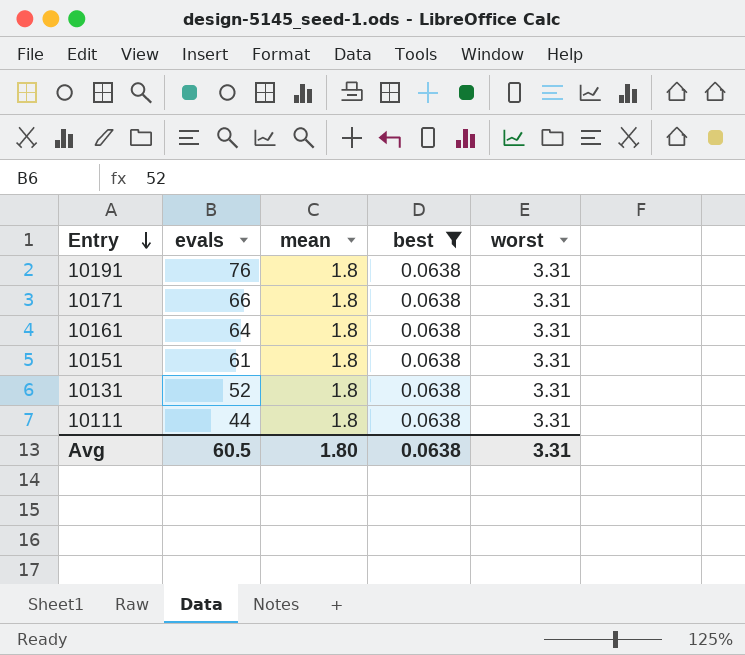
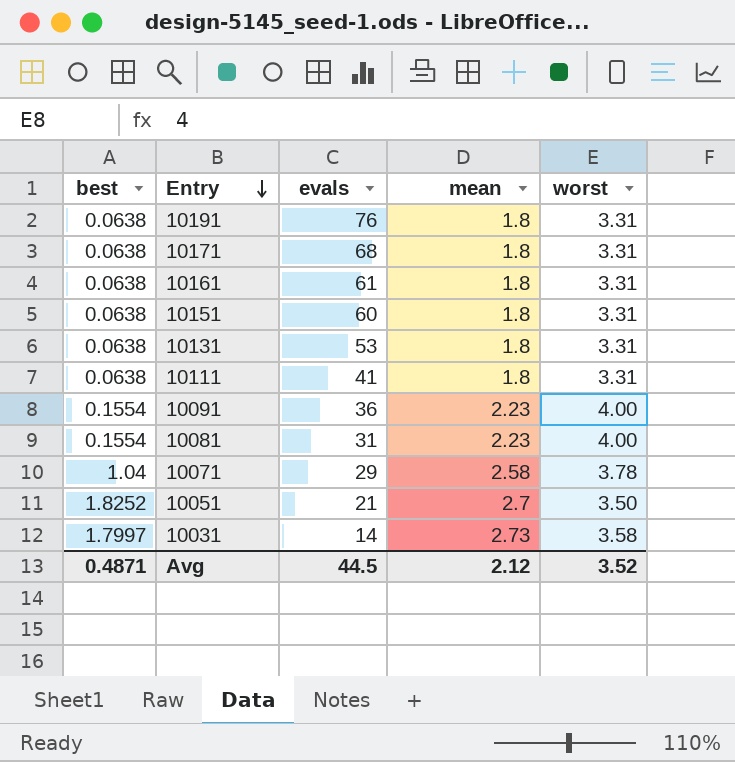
filter: best = 0.0638 -> none
column best | position: 4 -> 1
10171 | evals: 66 -> 68
10161 | evals: 64 -> 61
10151 | evals: 61 -> 60
10131 | evals: 52 -> 53
10111 | evals: 44 -> 41
Avg | best: 0.0638 -> 0.4871
Avg | evals: 60.5 -> 44.5
Avg | mean: 1.80 -> 2.12
Avg | worst: 3.31 -> 3.52

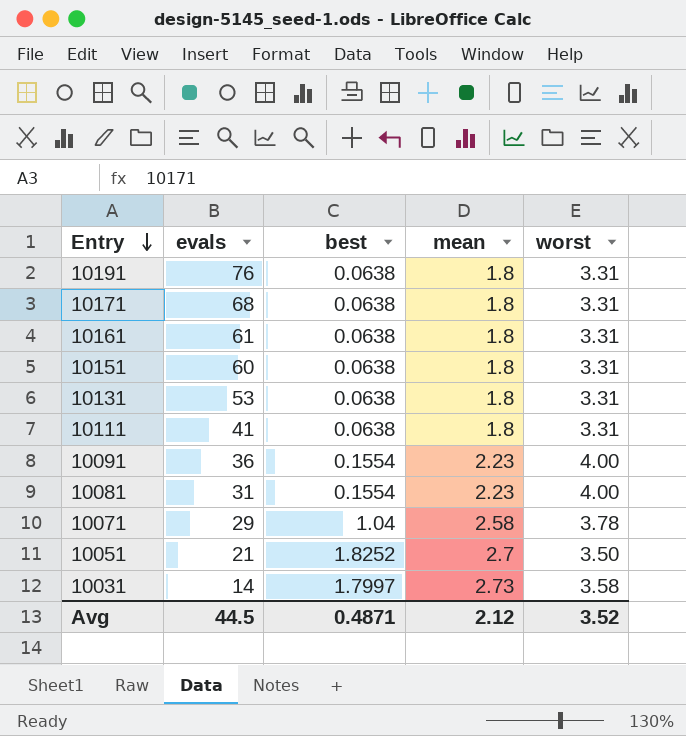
column best | position: 1 -> 3

